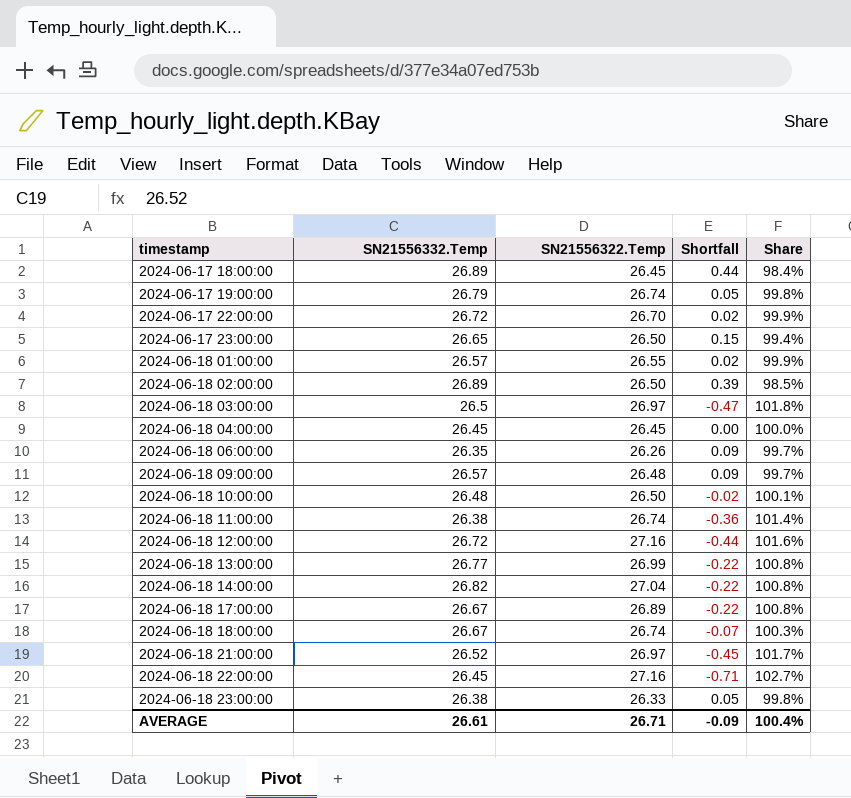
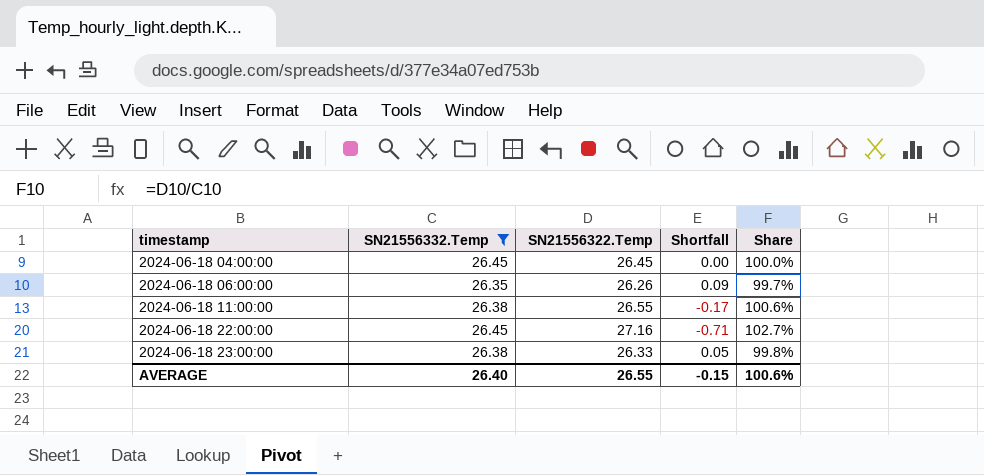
filter: none -> SN21556332.Temp <= 26.45
2024-06-18 11:00:00 | SN21556322.Temp: 26.74 -> 26.55
2024-06-18 11:00:00 | Shortfall: -0.36 -> -0.17
2024-06-18 11:00:00 | Share: 101.4% -> 100.6%
AVERAGE | SN21556332.Temp: 26.61 -> 26.40
AVERAGE | SN21556322.Temp: 26.71 -> 26.55
AVERAGE | Shortfall: -0.09 -> -0.15
AVERAGE | Share: 100.4% -> 100.6%

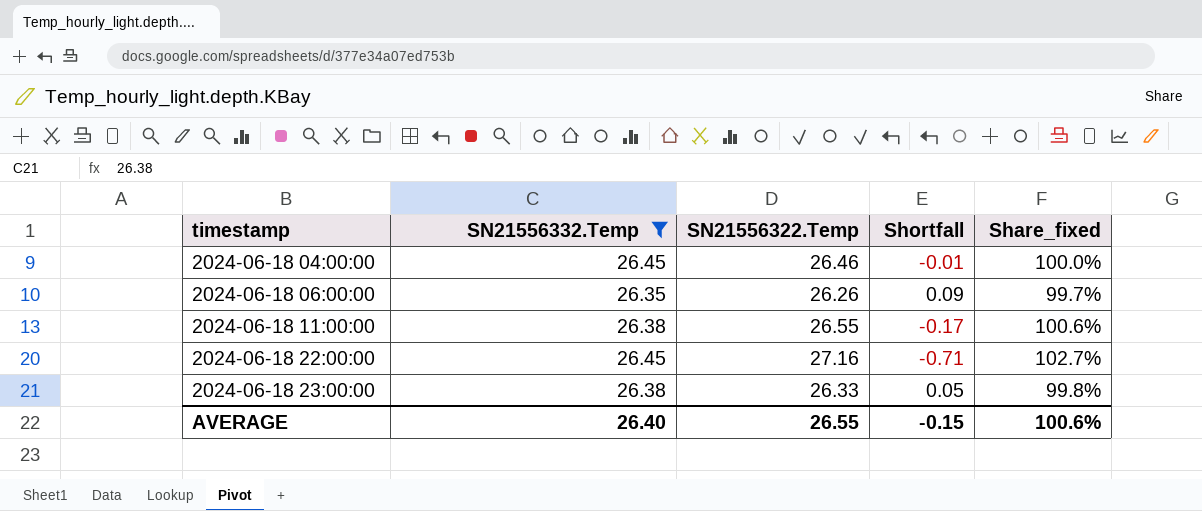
column name: Share -> Share_fixed
2024-06-18 04:00:00 | SN21556322.Temp: 26.45 -> 26.46
2024-06-18 04:00:00 | Shortfall: 0.00 -> -0.01

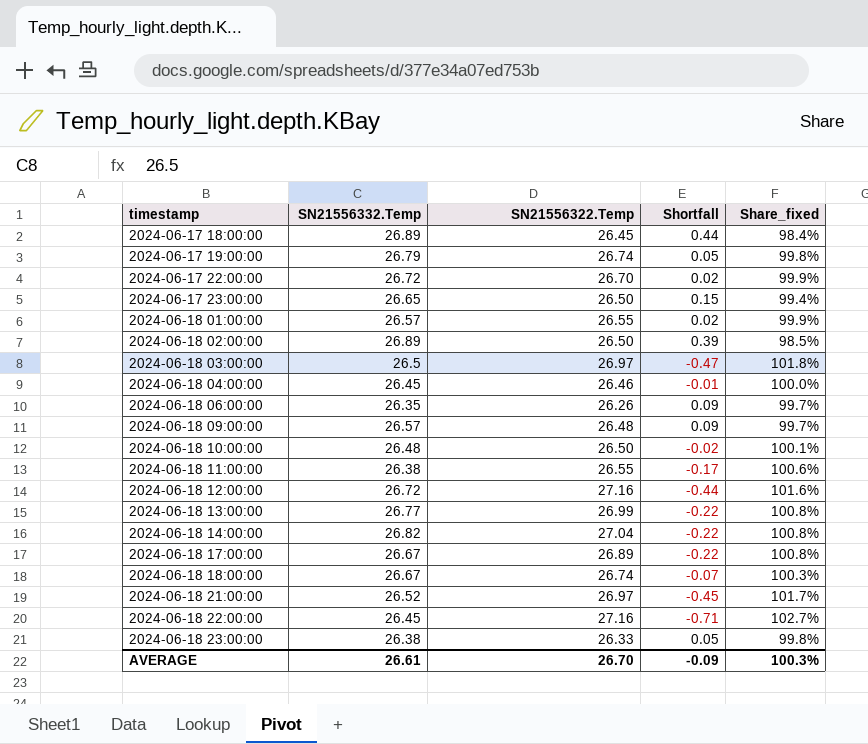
filter: SN21556332.Temp <= 26.45 -> none
AVERAGE | SN21556332.Temp: 26.40 -> 26.61
AVERAGE | SN21556322.Temp: 26.55 -> 26.70
AVERAGE | Shortfall: -0.15 -> -0.09
AVERAGE | Share_fixed: 100.6% -> 100.3%

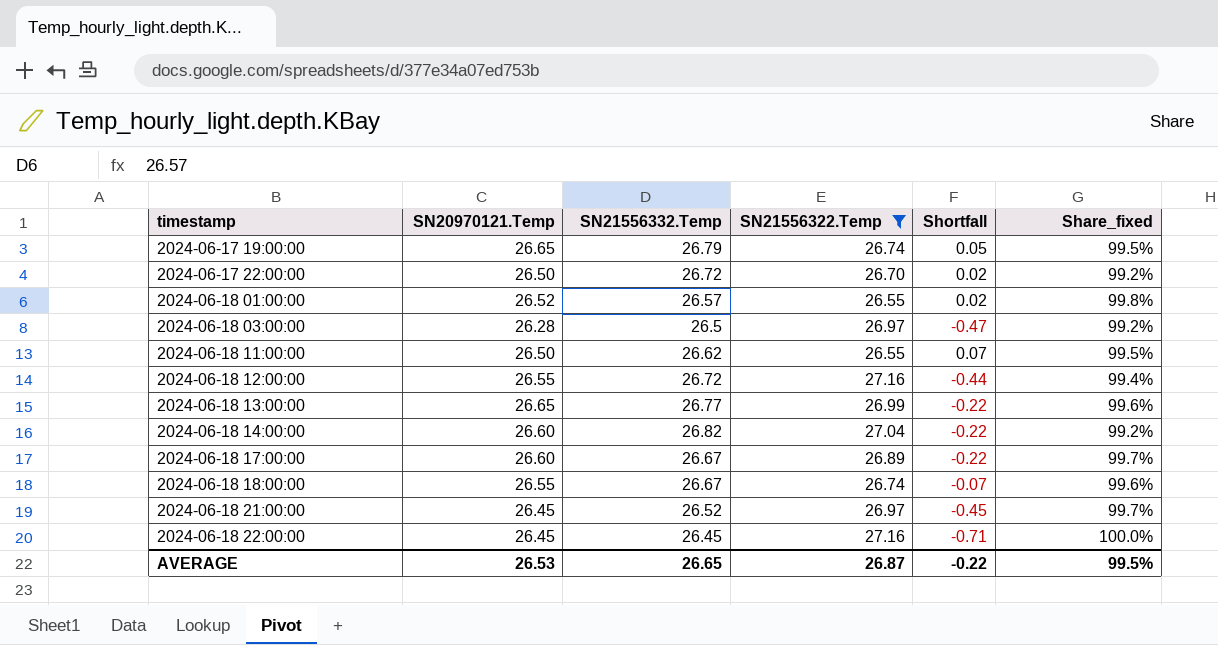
filter: none -> SN21556322.Temp >= 26.55
column SN20970121.Temp | position: none -> 2
column Share_fixed | formula: [SN21556322.Temp] / [SN21556332.Temp] -> [SN20970121.Temp] / [SN21556332.Temp]
2024-06-18 11:00:00 | SN21556332.Temp: 26.38 -> 26.62
2024-06-18 11:00:00 | Shortfall: -0.17 -> 0.07
AVERAGE | SN21556332.Temp: 26.61 -> 26.65
AVERAGE | SN21556322.Temp: 26.70 -> 26.87
AVERAGE | Shortfall: -0.09 -> -0.22
AVERAGE | Share_fixed: 100.3% -> 99.5%

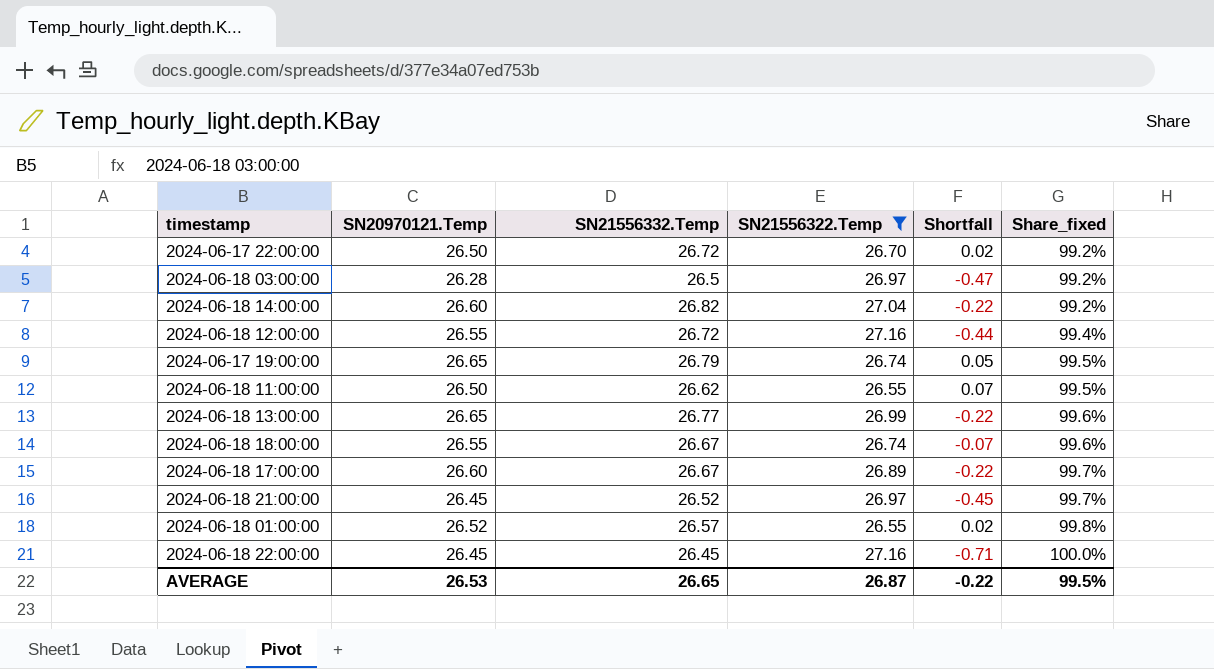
row order: timestamp ascending -> Share_fixed ascending

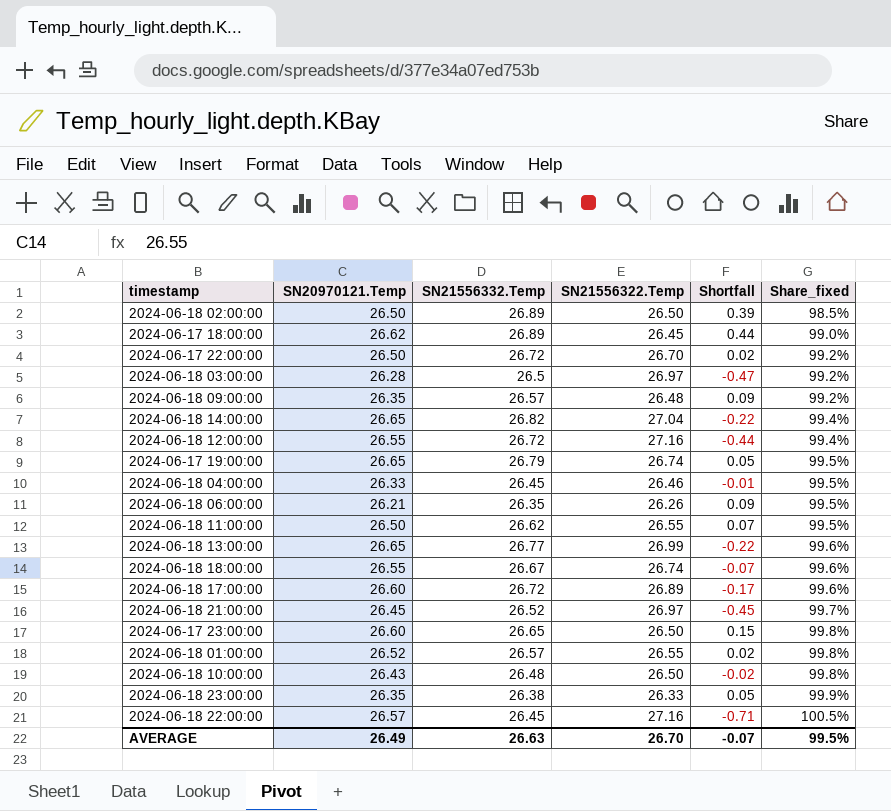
filter: SN21556322.Temp >= 26.55 -> none
2024-06-18 14:00:00 | SN20970121.Temp: 26.60 -> 26.65
2024-06-18 14:00:00 | Share_fixed: 99.2% -> 99.4%
2024-06-18 17:00:00 | SN21556332.Temp: 26.67 -> 26.72
2024-06-18 17:00:00 | Shortfall: -0.22 -> -0.17
2024-06-18 17:00:00 | Share_fixed: 99.7% -> 99.6%
2024-06-18 22:00:00 | SN20970121.Temp: 26.45 -> 26.57
2024-06-18 22:00:00 | Share_fixed: 100.0% -> 100.5%
AVERAGE | SN20970121.Temp: 26.53 -> 26.49
AVERAGE | SN21556332.Temp: 26.65 -> 26.63
AVERAGE | SN21556322.Temp: 26.87 -> 26.70
AVERAGE | Shortfall: -0.22 -> -0.07

